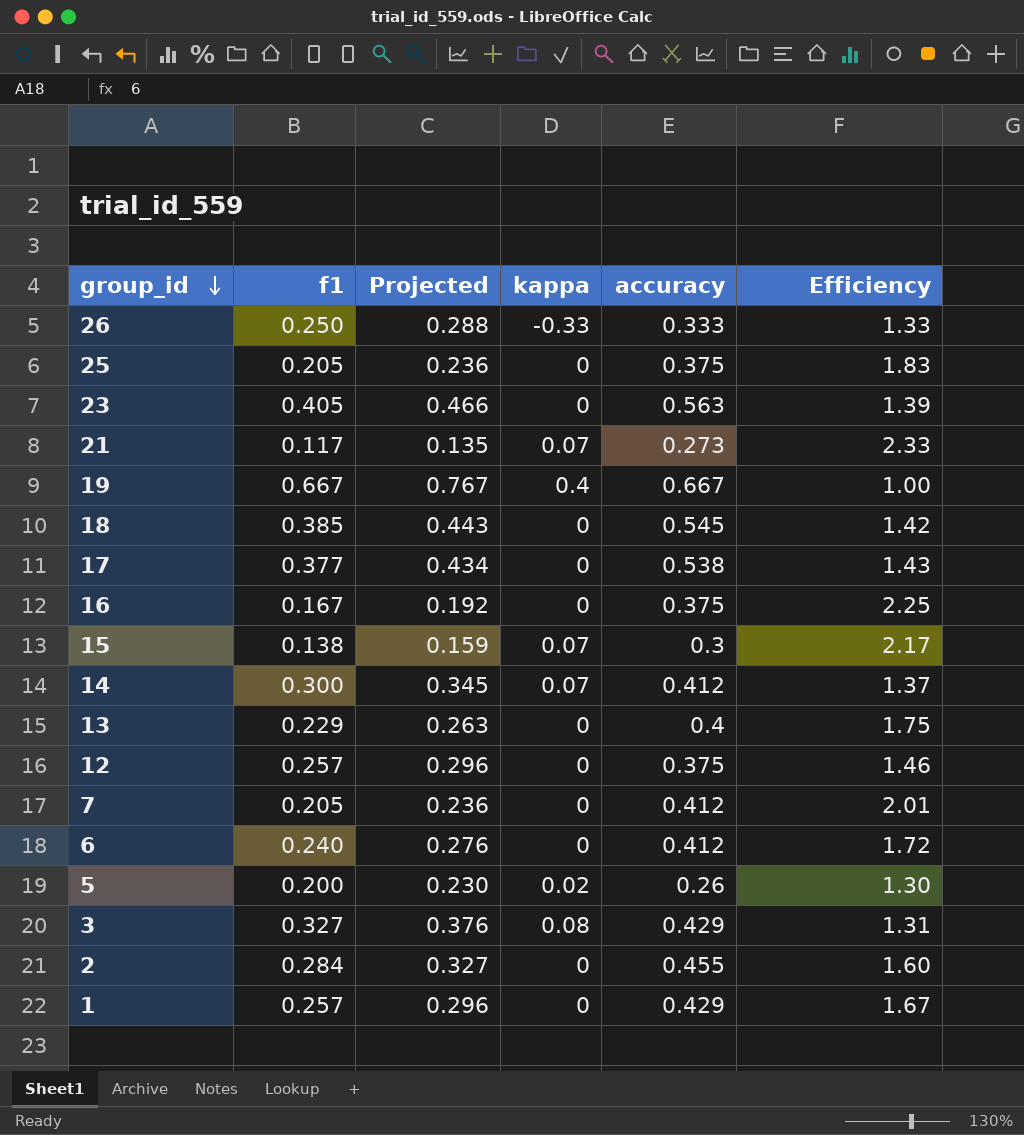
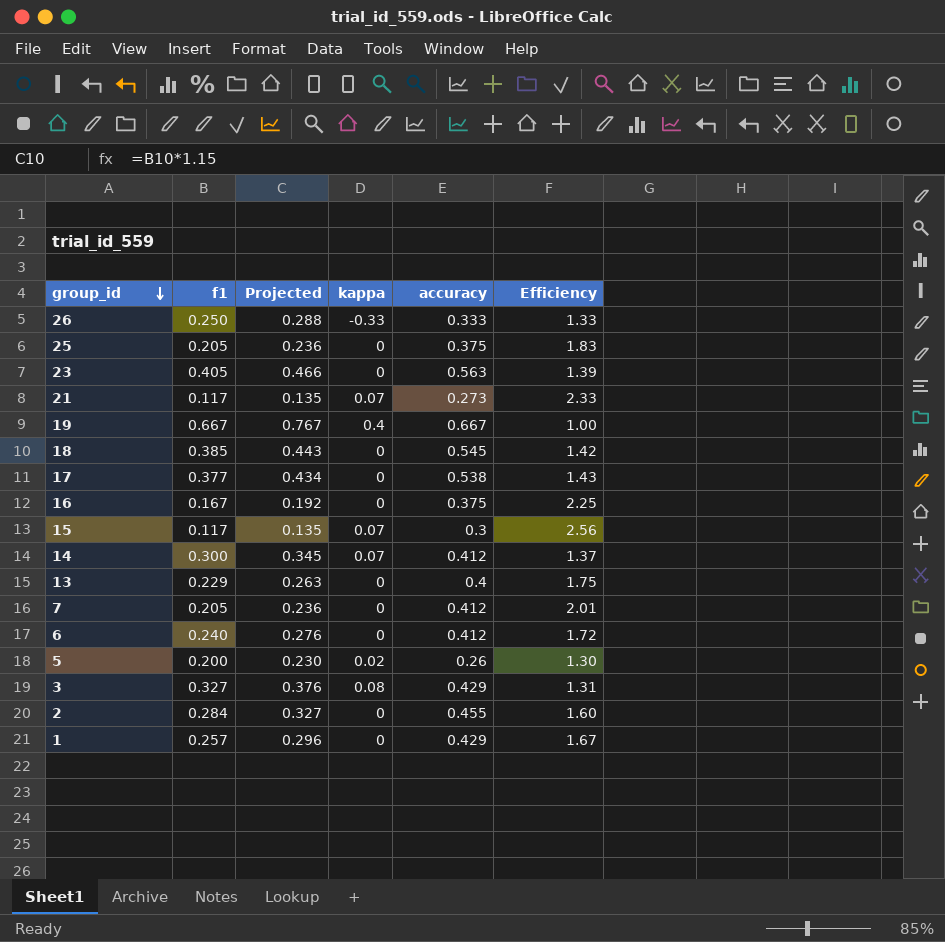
row 12: 0.257 | 0.296 | 0 | 0.375 | 1.46 -> none
15 | f1: 0.138 -> 0.117
15 | Projected: 0.159 -> 0.135
15 | Efficiency: 2.17 -> 2.56

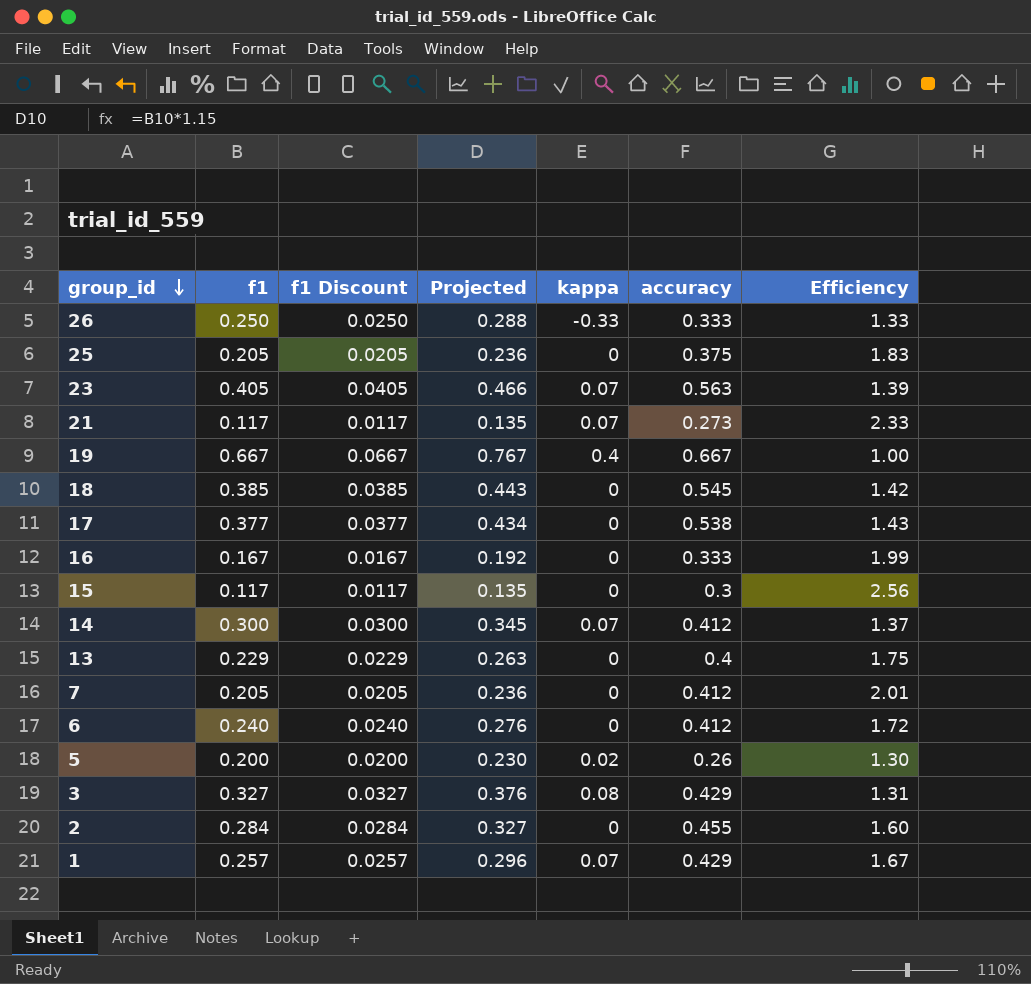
column f1 Discount | formula: none -> [f1] * 0.1
23 | kappa: 0 -> 0.07
16 | accuracy: 0.375 -> 0.333
16 | Efficiency: 2.25 -> 1.99
15 | kappa: 0.07 -> 0
1 | kappa: 0 -> 0.07

